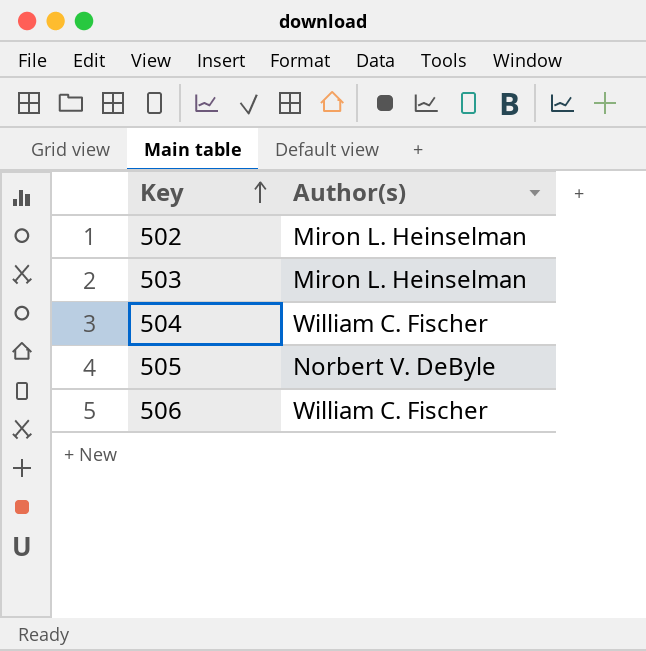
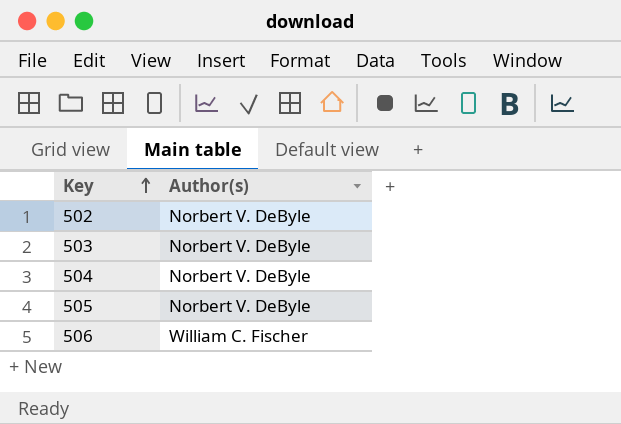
502 | Author(s): Miron L. Heinselman -> Norbert V. DeByle
503 | Author(s): Miron L. Heinselman -> Norbert V. DeByle
504 | Author(s): William C. Fischer -> Norbert V. DeByle

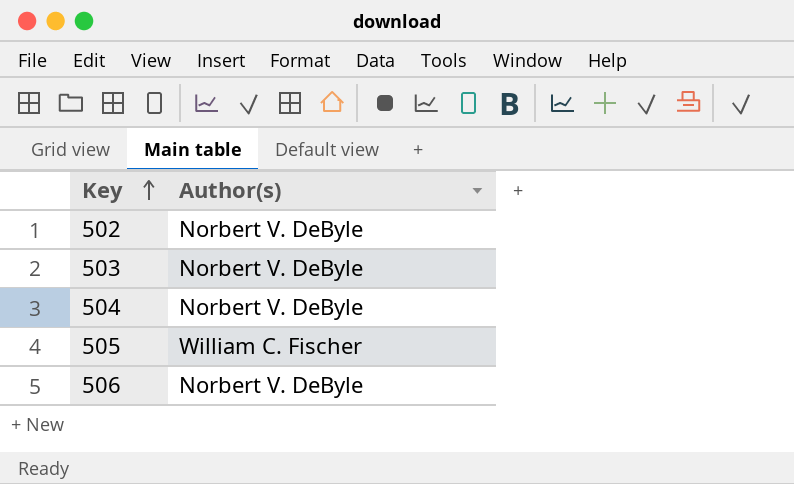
505 | Author(s): Norbert V. DeByle -> William C. Fischer
506 | Author(s): William C. Fischer -> Norbert V. DeByle

